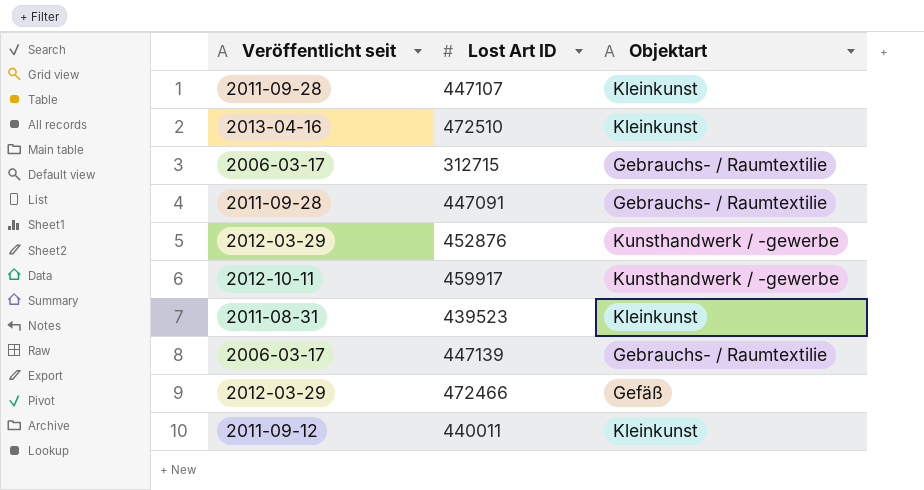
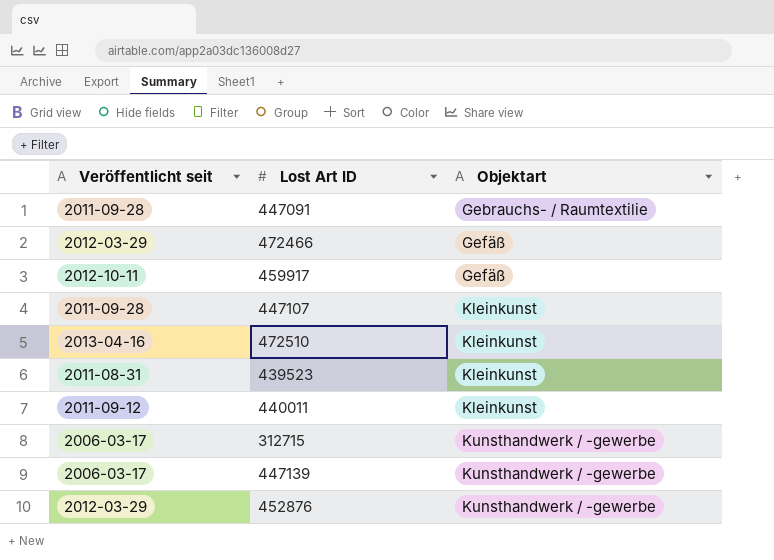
row order: none -> Objektart ascending
459917 | Objektart: Kunsthandwerk / -gewerbe -> Gefäß
312715 | Objektart: Gebrauchs- / Raumtextilie -> Kunsthandwerk / -gewerbe
447139 | Objektart: Gebrauchs- / Raumtextilie -> Kunsthandwerk / -gewerbe

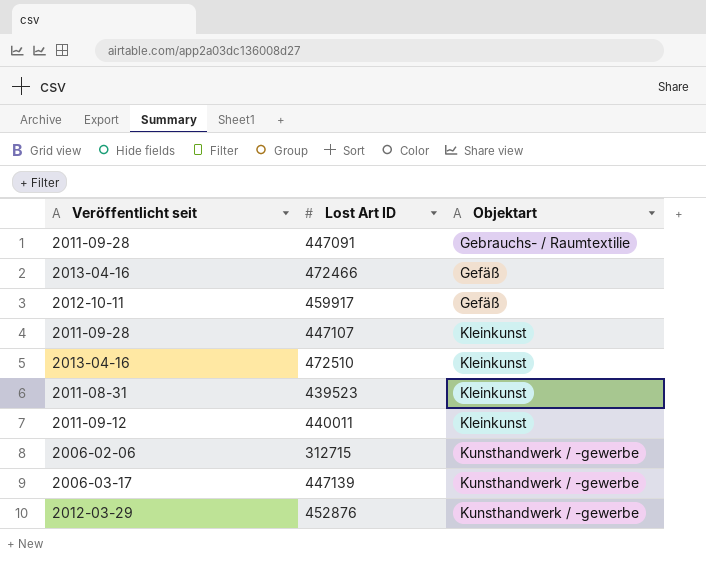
472466 | Veröffentlicht seit: 2012-03-29 -> 2013-04-16
312715 | Veröffentlicht seit: 2006-03-17 -> 2006-02-06

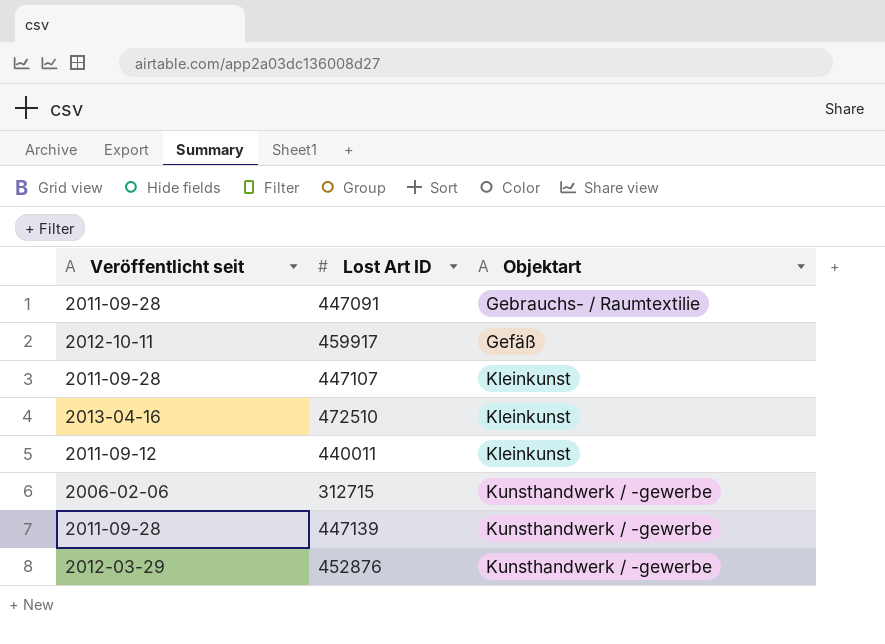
row 472466: 2013-04-16 | Gefäß -> none
row 439523: 2011-08-31 | Kleinkunst -> none
447139 | Veröffentlicht seit: 2006-03-17 -> 2011-09-28

